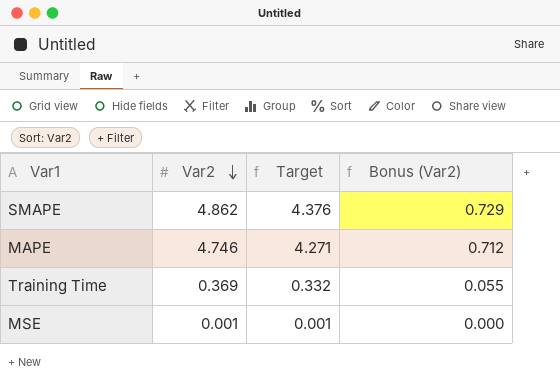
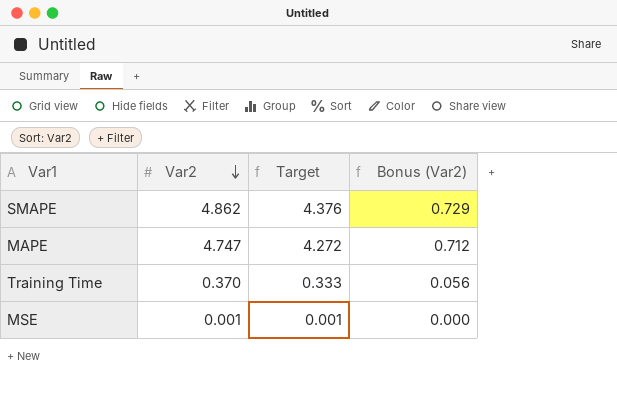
MAPE | Var2: 4.746 -> 4.747
MAPE | Target: 4.271 -> 4.272
Training Time | Var2: 0.369 -> 0.370
Training Time | Target: 0.332 -> 0.333
Training Time | Bonus (Var2): 0.055 -> 0.056

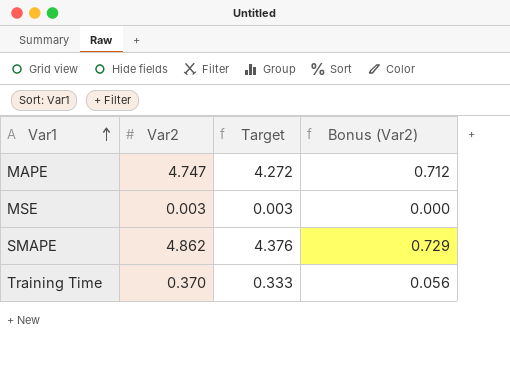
row order: Var2 descending -> Var1 ascending
MSE | Var2: 0.001 -> 0.003
MSE | Target: 0.001 -> 0.003

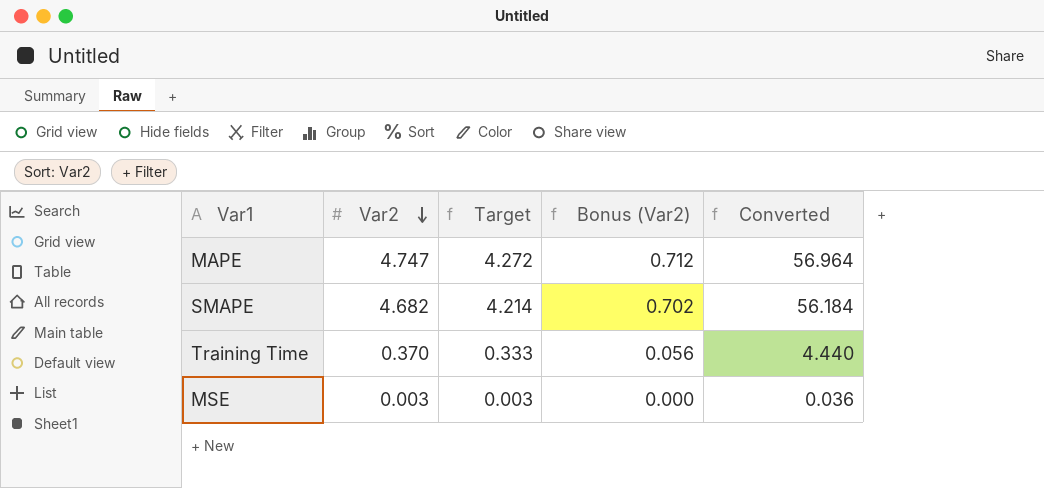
row order: Var1 ascending -> Var2 descending
column Converted | formula: none -> [Var2] * 12
SMAPE | Var2: 4.862 -> 4.682
SMAPE | Target: 4.376 -> 4.214
SMAPE | Bonus (Var2): 0.729 -> 0.702

